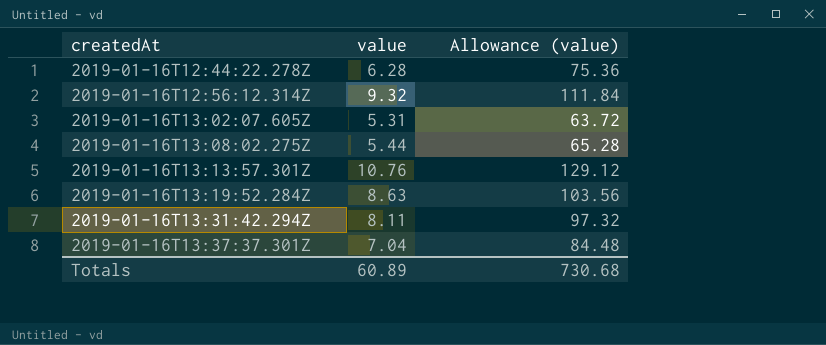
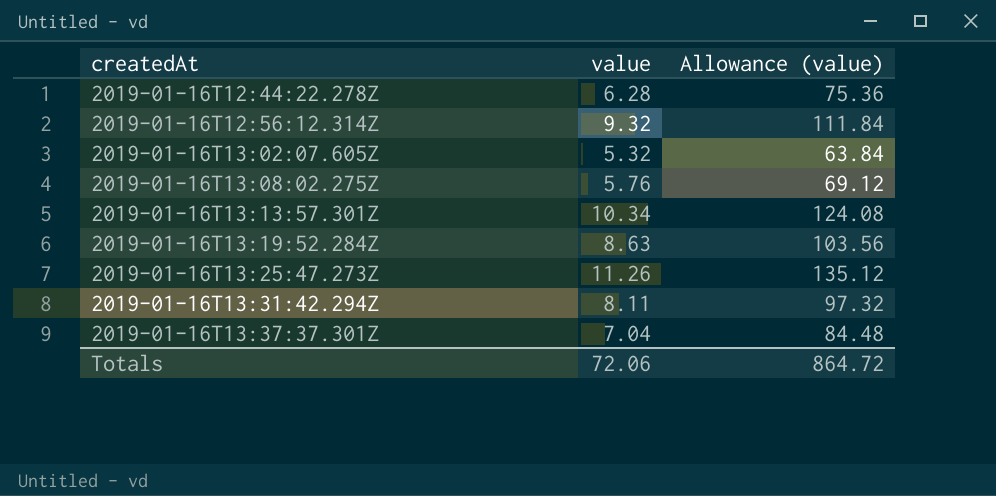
2019-01-16T13:02:07.605Z | value: 5.31 -> 5.32
2019-01-16T13:02:07.605Z | Allowance (value): 63.72 -> 63.84
2019-01-16T13:08:02.275Z | value: 5.44 -> 5.76
2019-01-16T13:08:02.275Z | Allowance (value): 65.28 -> 69.12
2019-01-16T13:13:57.301Z | value: 10.76 -> 10.34
2019-01-16T13:13:57.301Z | Allowance (value): 129.12 -> 124.08
row 2019-01-16T13:25:47.273Z: none -> 11.26 | 135.12
Totals | value: 60.89 -> 72.06
Totals | Allowance (value): 730.68 -> 864.72

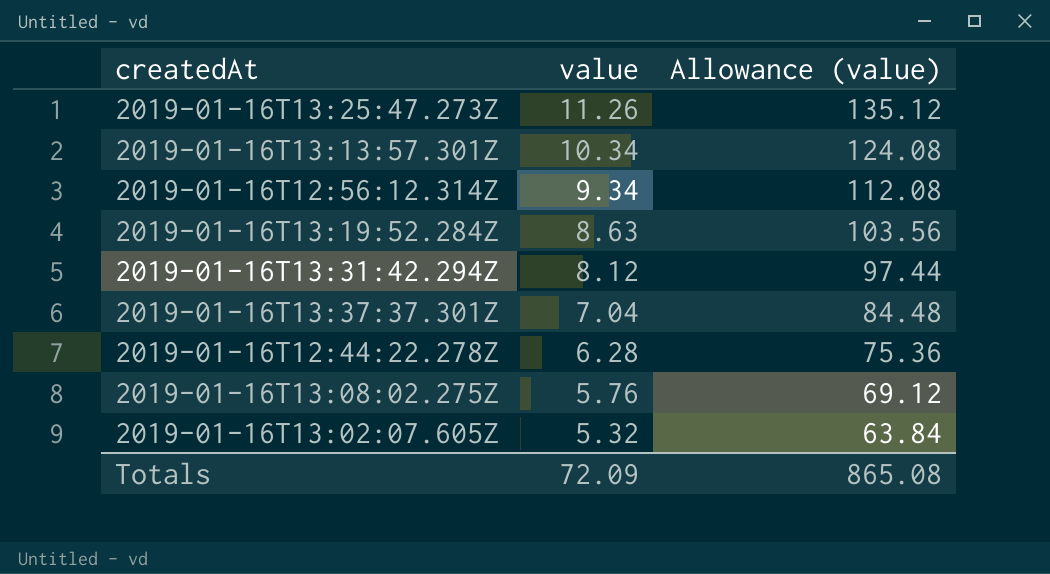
row order: createdAt ascending -> value descending
2019-01-16T12:56:12.314Z | value: 9.32 -> 9.34
2019-01-16T12:56:12.314Z | Allowance (value): 111.84 -> 112.08
2019-01-16T13:31:42.294Z | value: 8.11 -> 8.12
2019-01-16T13:31:42.294Z | Allowance (value): 97.32 -> 97.44
Totals | value: 72.06 -> 72.09
Totals | Allowance (value): 864.72 -> 865.08

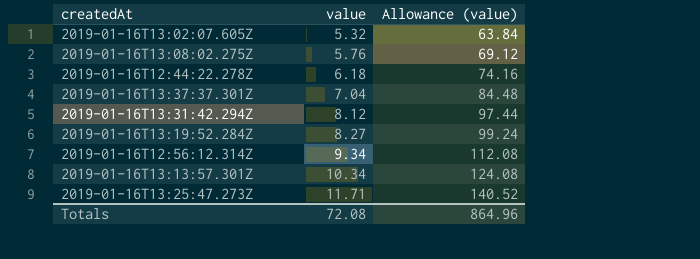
row order: value descending -> value ascending
2019-01-16T12:44:22.278Z | value: 6.28 -> 6.18
2019-01-16T12:44:22.278Z | Allowance (value): 75.36 -> 74.16
2019-01-16T13:19:52.284Z | value: 8.63 -> 8.27
2019-01-16T13:19:52.284Z | Allowance (value): 103.56 -> 99.24
2019-01-16T13:25:47.273Z | value: 11.26 -> 11.71
2019-01-16T13:25:47.273Z | Allowance (value): 135.12 -> 140.52
Totals | value: 72.09 -> 72.08
Totals | Allowance (value): 865.08 -> 864.96

